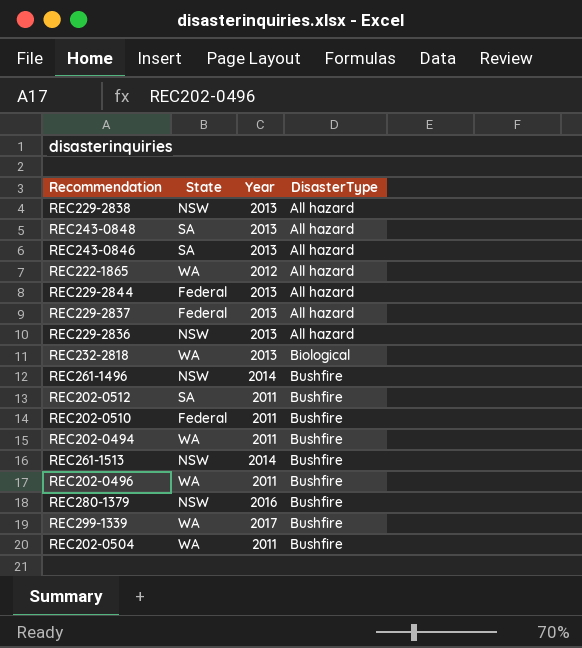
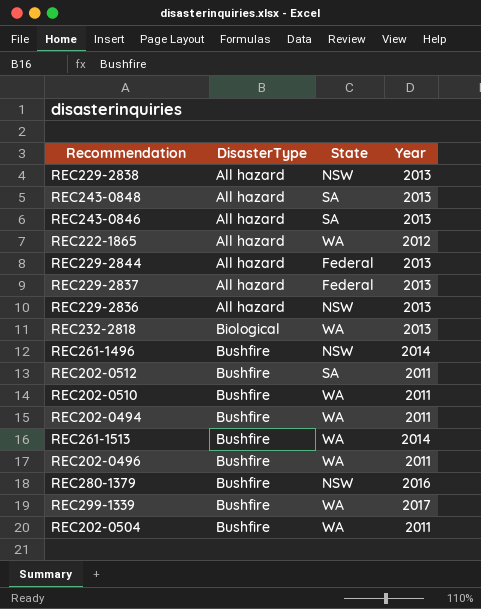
column DisasterType | position: 4 -> 2
REC202-0510 | State: Federal -> WA
REC261-1513 | State: NSW -> WA

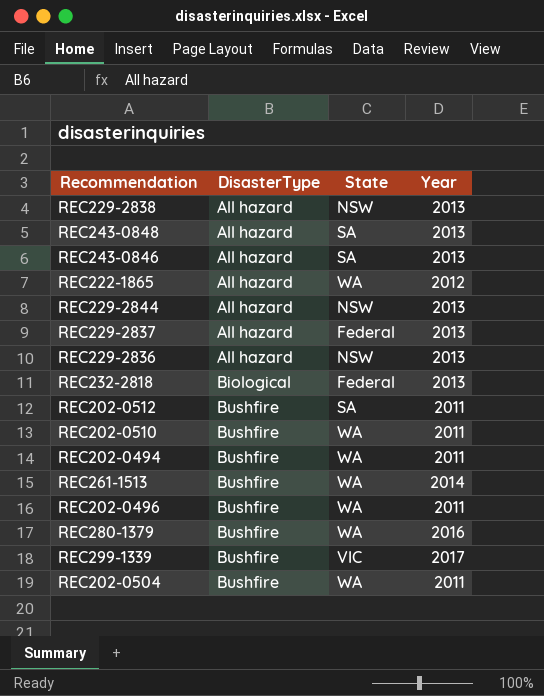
row REC261-1496: Bushfire | NSW | 2014 -> none
REC229-2844 | State: Federal -> NSW
REC232-2818 | State: WA -> Federal
REC280-1379 | State: NSW -> WA
REC299-1339 | State: WA -> VIC

